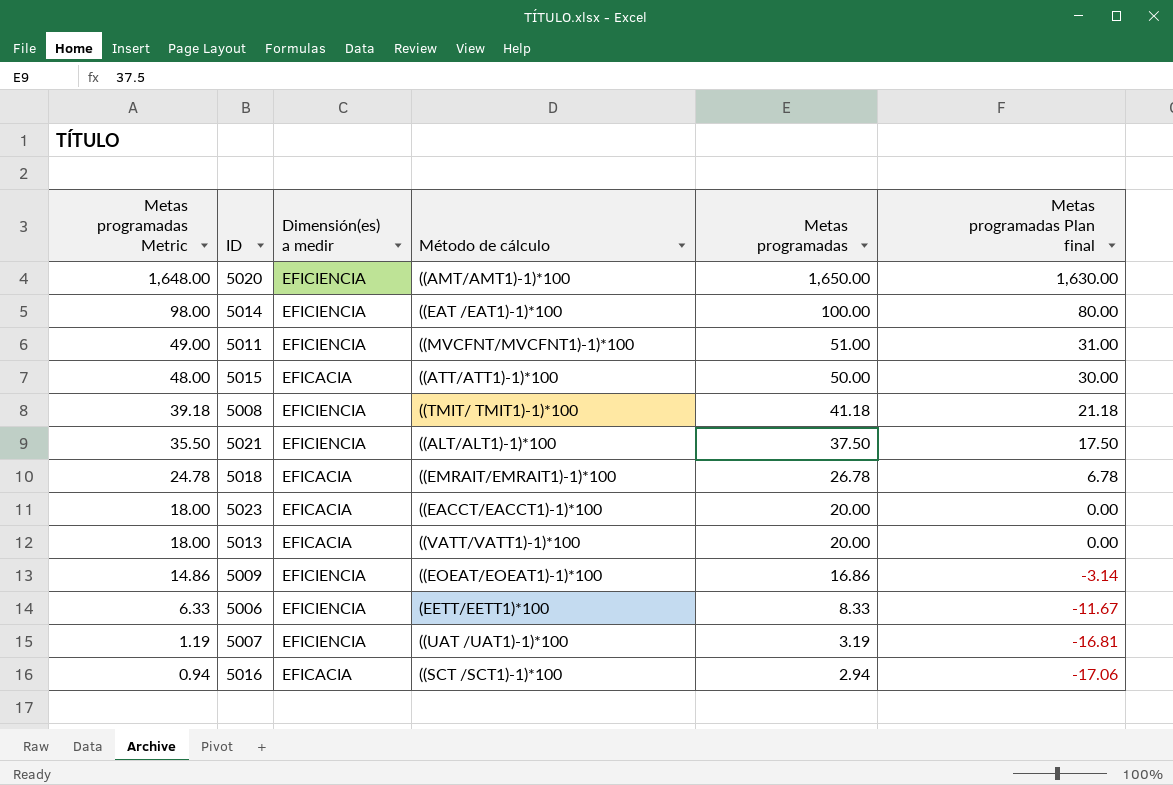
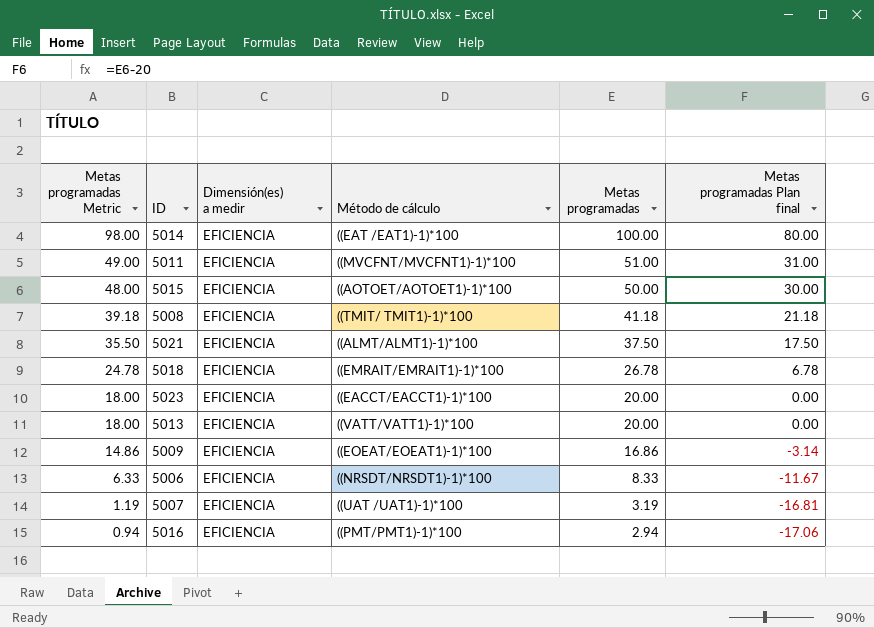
row 5020: 1,648.00 | EFICIENCIA | ((AMT/AMT1)-1)*100 | 1,650.00 | 1,630.00 -> none
5015 | Dimensión(es) a medir: EFICACIA -> EFICIENCIA
5015 | Método de cálculo: ((ATT/ATT1)-1)*100 -> ((AOTOET/AOTOET1)-1)*100
5021 | Método de cálculo: ((ALT/ALT1)-1)*100 -> ((ALMT/ALMT1)-1)*100
5018 | Dimensión(es) a medir: EFICACIA -> EFICIENCIA
5023 | Dimensión(es) a medir: EFICACIA -> EFICIENCIA
5013 | Dimensión(es) a medir: EFICACIA -> EFICIENCIA
5006 | Método de cálculo: (EETT/EETT1)*100 -> ((NRSDT/NRSDT1)-1)*100
5016 | Dimensión(es) a medir: EFICACIA -> EFICIENCIA
5016 | Método de cálculo: ((SCT /SCT1)-1)*100 -> ((PMT/PMT1)-1)*100

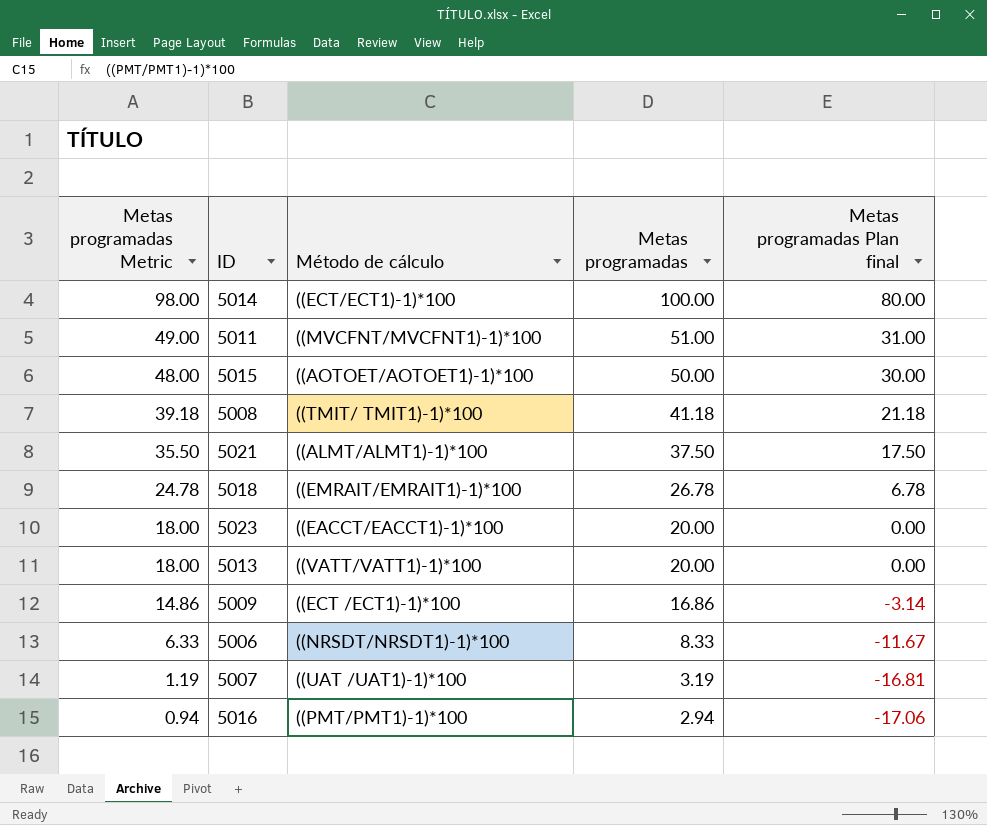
column Dimensión(es) a medir | position: 3 -> none
5014 | Método de cálculo: ((EAT /EAT1)-1)*100 -> ((ECT/ECT1)-1)*100
5009 | Método de cálculo: ((EOEAT/EOEAT1)-1)*100 -> ((ECT /ECT1)-1)*100

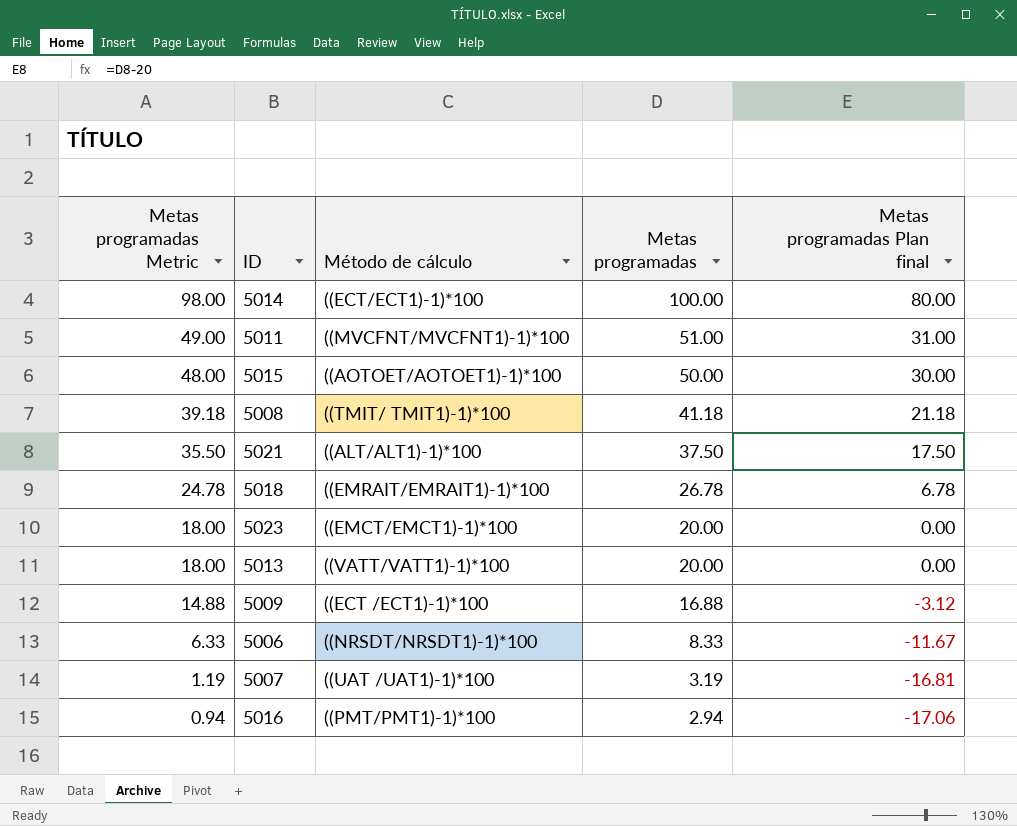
5021 | Método de cálculo: ((ALMT/ALMT1)-1)*100 -> ((ALT/ALT1)-1)*100
5023 | Método de cálculo: ((EACCT/EACCT1)-1)*100 -> ((EMCT/EMCT1)-1)*100
5009 | Metas programadas Metric: 14.86 -> 14.88
5009 | Metas programadas: 16.86 -> 16.88
5009 | Metas programadas Plan final: -3.14 -> -3.12

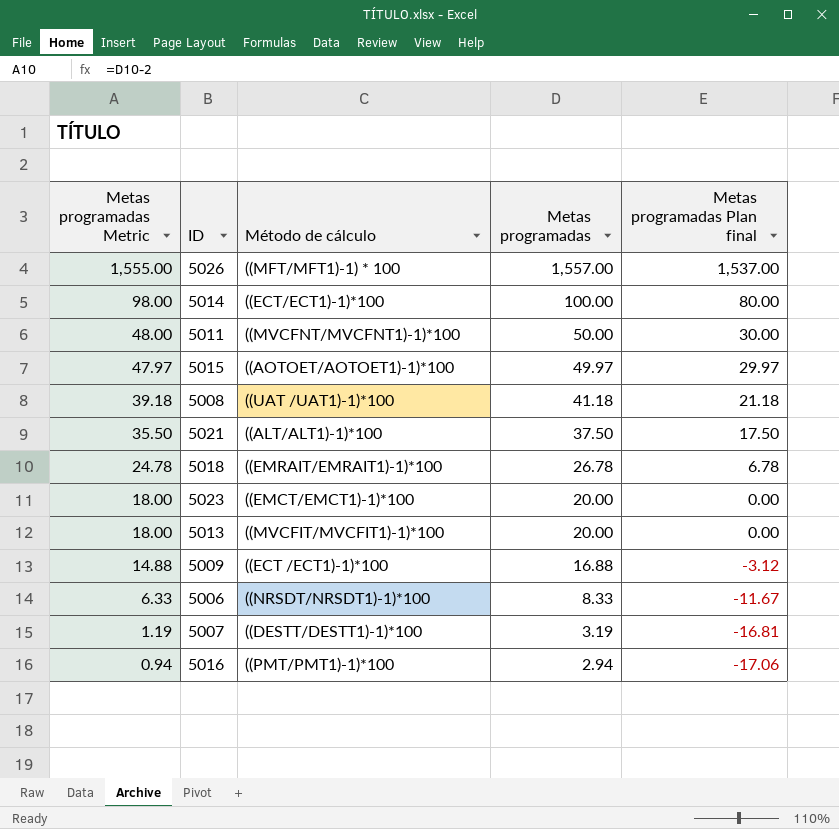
row 5026: none -> 1,555.00 | ((MFT/MFT1)-1) * 100 | 1,557.00 | 1,537.00
5011 | Metas programadas Metric: 49.00 -> 48.00
5011 | Metas programadas: 51.00 -> 50.00
5011 | Metas programadas Plan final: 31.00 -> 30.00
5015 | Metas programadas Metric: 48.00 -> 47.97
5015 | Metas programadas: 50.00 -> 49.97
5015 | Metas programadas Plan final: 30.00 -> 29.97
5008 | Método de cálculo: ((TMIT/ TMIT1)-1)*100 -> ((UAT /UAT1)-1)*100
5013 | Método de cálculo: ((VATT/VATT1)-1)*100 -> ((MVCFIT/MVCFIT1)-1)*100
5007 | Método de cálculo: ((UAT /UAT1)-1)*100 -> ((DESTT/DESTT1)-1)*100

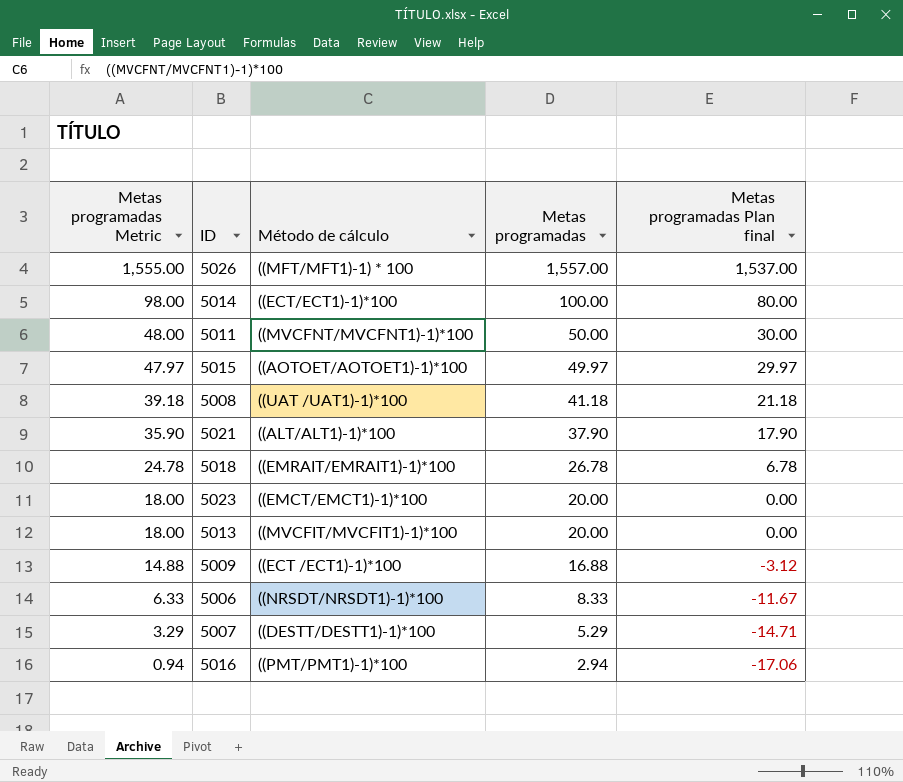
5021 | Metas programadas Metric: 35.50 -> 35.90
5021 | Metas programadas: 37.50 -> 37.90
5021 | Metas programadas Plan final: 17.50 -> 17.90
5007 | Metas programadas Metric: 1.19 -> 3.29
5007 | Metas programadas: 3.19 -> 5.29
5007 | Metas programadas Plan final: -16.81 -> -14.71

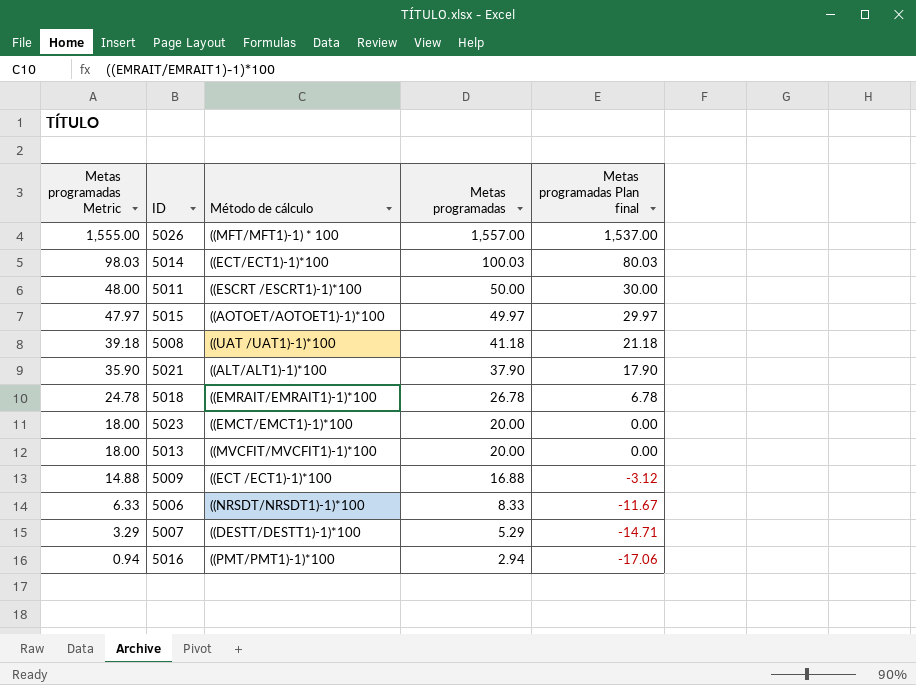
5014 | Metas programadas Metric: 98.00 -> 98.03
5014 | Metas programadas: 100.00 -> 100.03
5014 | Metas programadas Plan final: 80.00 -> 80.03
5011 | Método de cálculo: ((MVCFNT/MVCFNT1)-1)*100 -> ((ESCRT /ESCRT1)-1)*100

